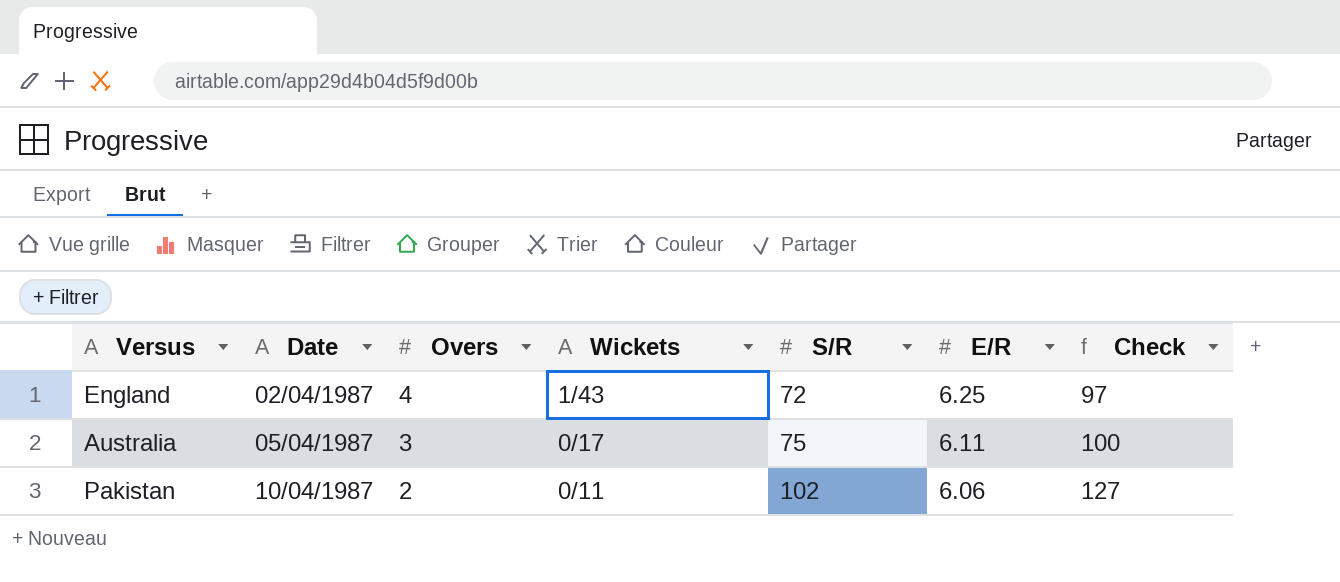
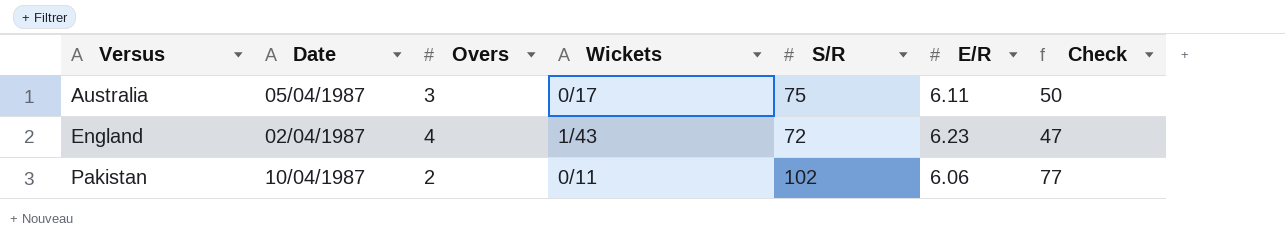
row order: Date ascending -> Versus ascending
column Check | formula: [S/R] + 25 -> [S/R] - 25
England | E/R: 6.25 -> 6.23

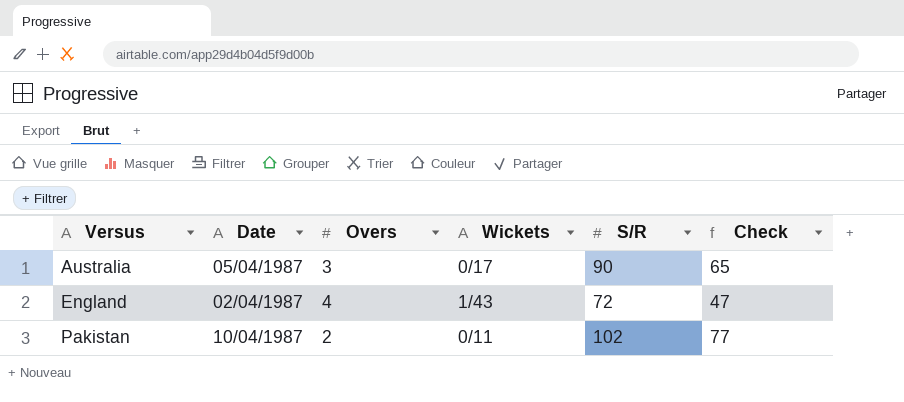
column E/R | position: 6 -> none
Australia | S/R: 75 -> 90
Australia | Check: 50 -> 65

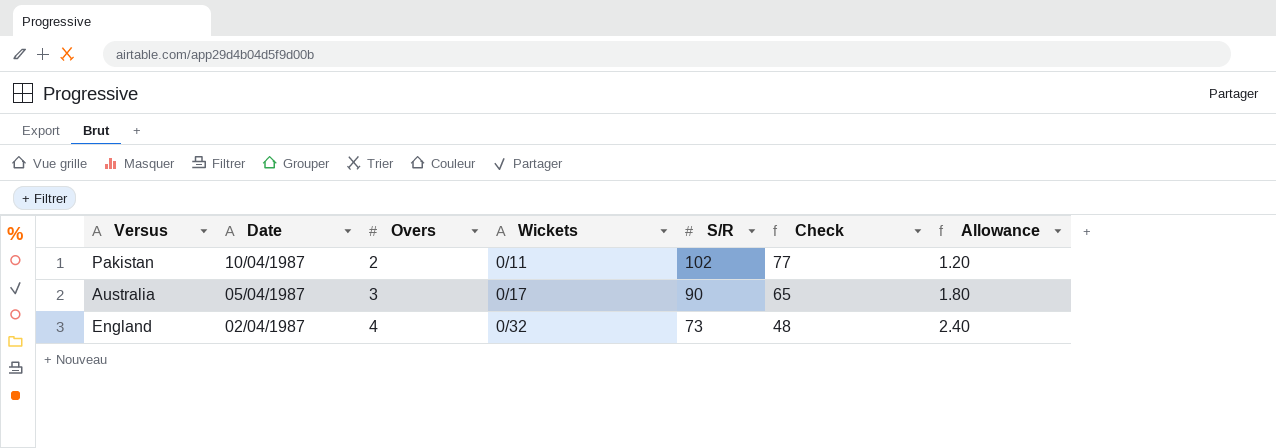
row order: Versus ascending -> Date descending
column Allowance | formula: none -> [Overs] * 0.6
England | Wickets: 1/43 -> 0/32
England | S/R: 72 -> 73
England | Check: 47 -> 48

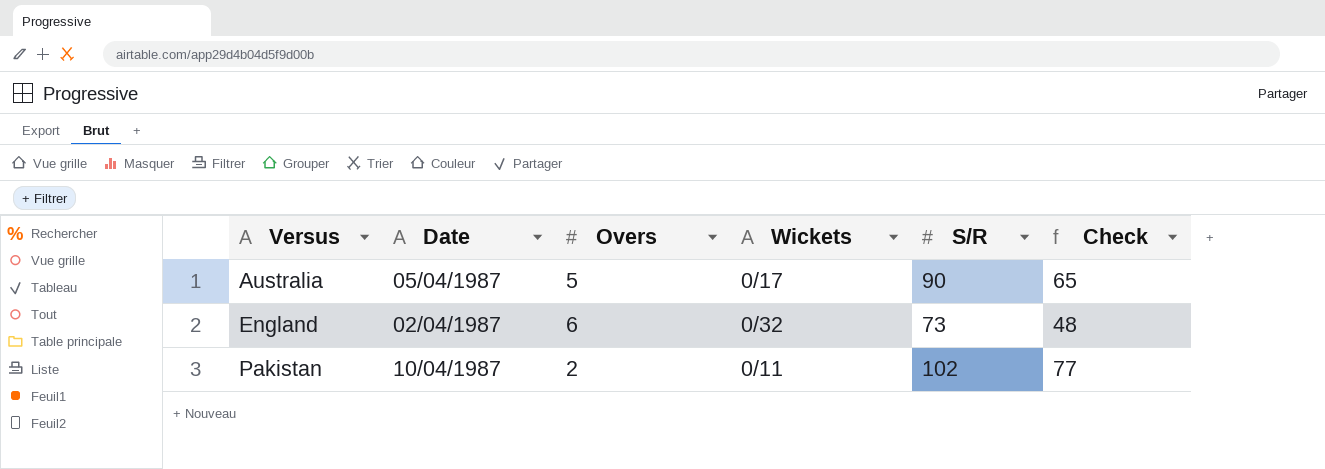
row order: Date descending -> Versus ascending
column Allowance | formula: [Overs] * 0.6 -> none
Australia | Overs: 3 -> 5
England | Overs: 4 -> 6

